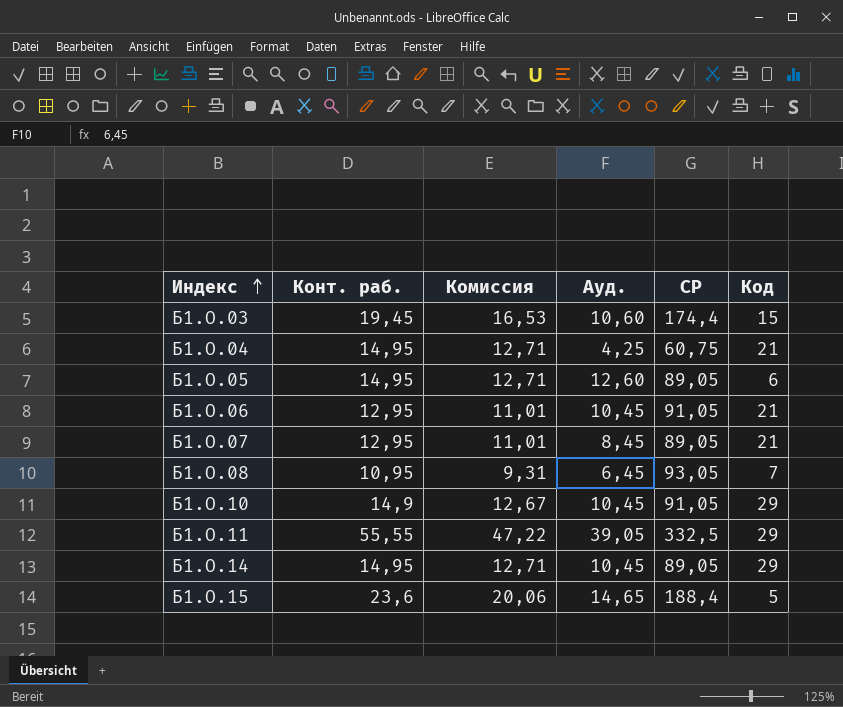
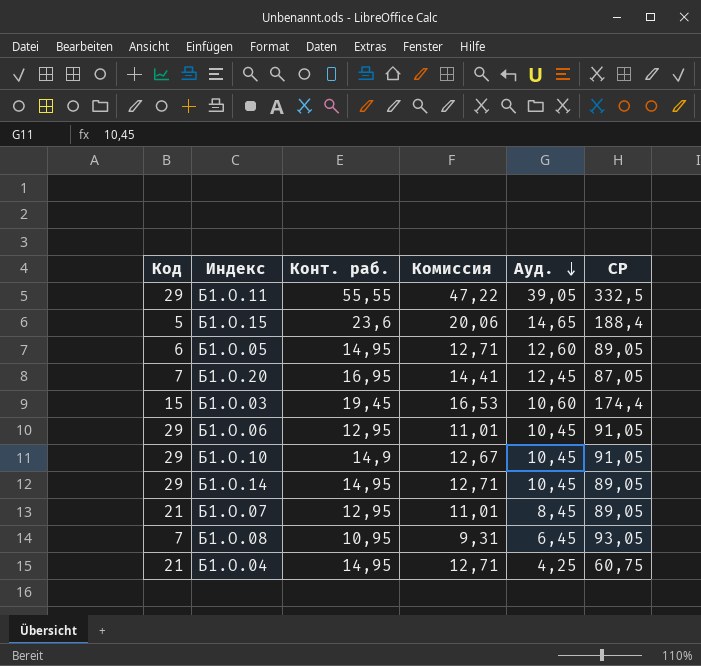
row order: Индекс ascending -> Ауд. descending
column Код | position: 6 -> 1
row Б1.О.20: none -> 7 | 16,95 | 14,41 | 12,45 | 87,05
Б1.О.06 | Код: 21 -> 29

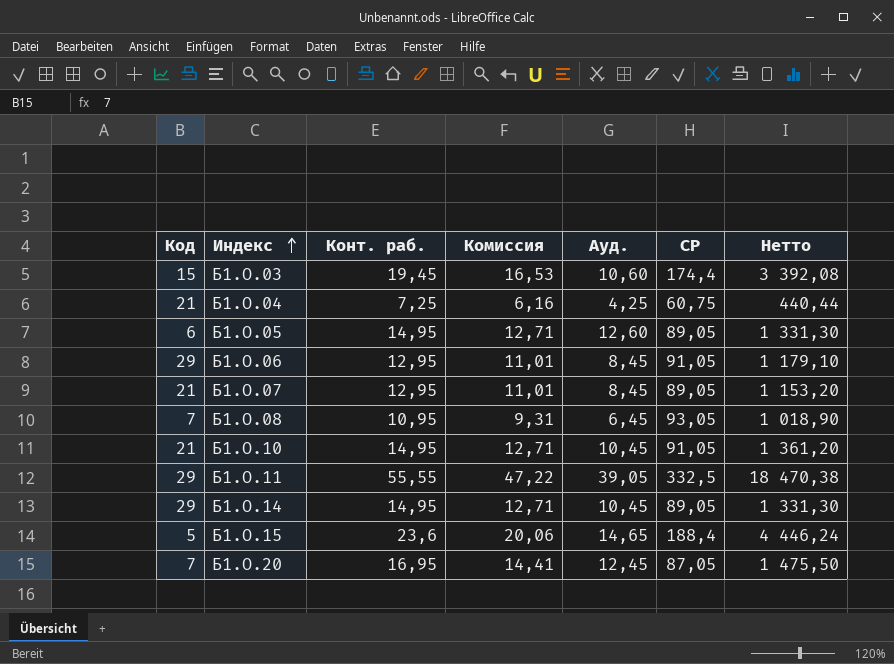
row order: Ауд. descending -> Индекс ascending
column Нетто | formula: none -> [Конт. раб.] * [СР]
Б1.О.04 | Конт. раб.: 14,95 -> 7,25
Б1.О.04 | Комиссия: 12,71 -> 6,16
Б1.О.06 | Ауд.: 10,45 -> 8,45
Б1.О.10 | Код: 29 -> 21
Б1.О.10 | Конт. раб.: 14,9 -> 14,95
Б1.О.10 | Комиссия: 12,67 -> 12,71

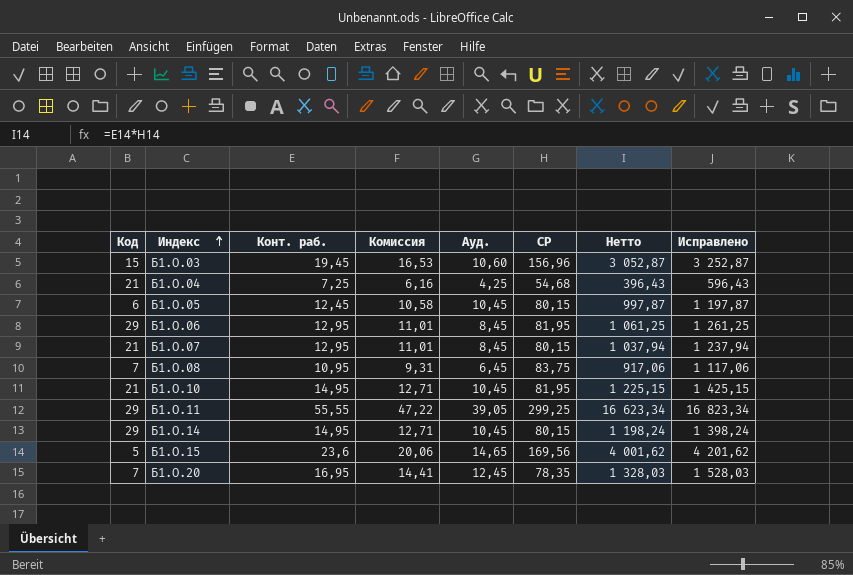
column Исправлено | formula: none -> [Нетто] + 200
Б1.О.03 | СР: 174,4 -> 156,96
Б1.О.03 | Нетто: 3 392,08 -> 3 052,87
Б1.О.04 | СР: 60,75 -> 54,68
Б1.О.04 | Нетто: 440,44 -> 396,43
Б1.О.05 | Конт. раб.: 14,95 -> 12,45
Б1.О.05 | Комиссия: 12,71 -> 10,58
Б1.О.05 | Ауд.: 12,60 -> 10,45
Б1.О.05 | СР: 89,05 -> 80,15
Б1.О.05 | Нетто: 1 331,30 -> 997,87
Б1.О.06 | СР: 91,05 -> 81,95
Б1.О.06 | Нетто: 1 179,10 -> 1 061,25
Б1.О.07 | СР: 89,05 -> 80,15
Б1.О.07 | Нетто: 1 153,20 -> 1 037,94
Б1.О.08 | СР: 93,05 -> 83,75
Б1.О.08 | Нетто: 1 018,90 -> 917,06
Б1.О.10 | СР: 91,05 -> 81,95
Б1.О.10 | Нетто: 1 361,20 -> 1 225,15
Б1.О.11 | СР: 332,5 -> 299,25
Б1.О.11 | Нетто: 18 470,38 -> 16 623,34
Б1.О.14 | СР: 89,05 -> 80,15
Б1.О.14 | Нетто: 1 331,30 -> 1 198,24
Б1.О.15 | СР: 188,4 -> 169,56
Б1.О.15 | Нетто: 4 446,24 -> 4 001,62
Б1.О.20 | СР: 87,05 -> 78,35
Б1.О.20 | Нетто: 1 475,50 -> 1 328,03

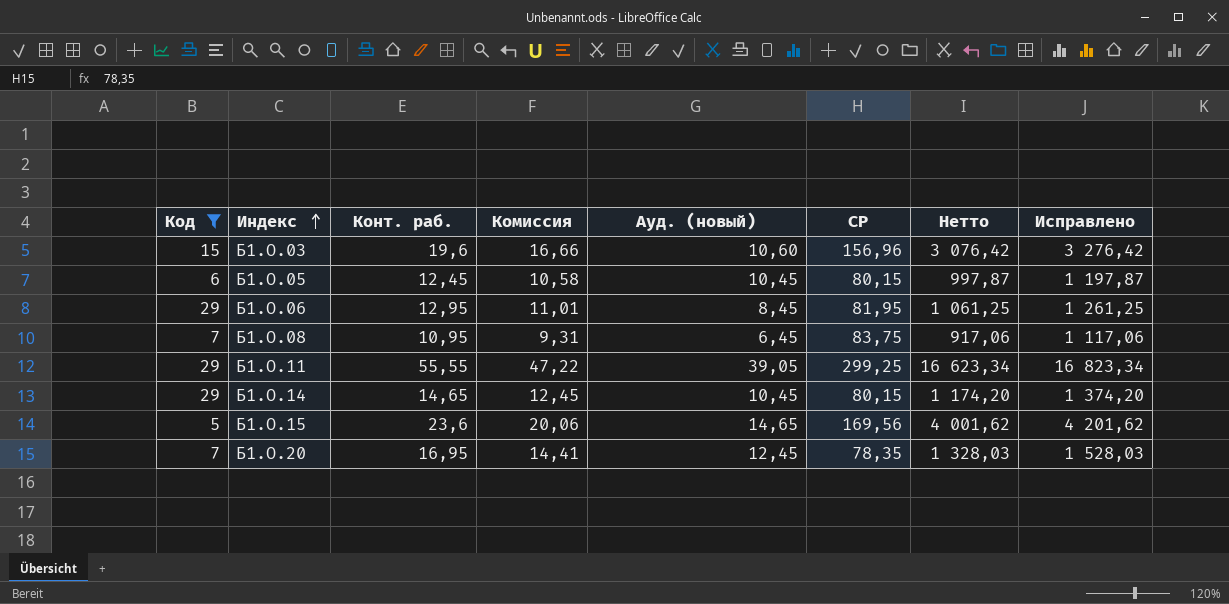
filter: none -> Код != 21
column name: Ауд. -> Ауд. (новый)
Б1.О.03 | Конт. раб.: 19,45 -> 19,6
Б1.О.03 | Комиссия: 16,53 -> 16,66
Б1.О.03 | Нетто: 3 052,87 -> 3 076,42
Б1.О.03 | Исправлено: 3 252,87 -> 3 276,42
Б1.О.14 | Конт. раб.: 14,95 -> 14,65
Б1.О.14 | Комиссия: 12,71 -> 12,45
Б1.О.14 | Нетто: 1 198,24 -> 1 174,20
Б1.О.14 | Исправлено: 1 398,24 -> 1 374,20

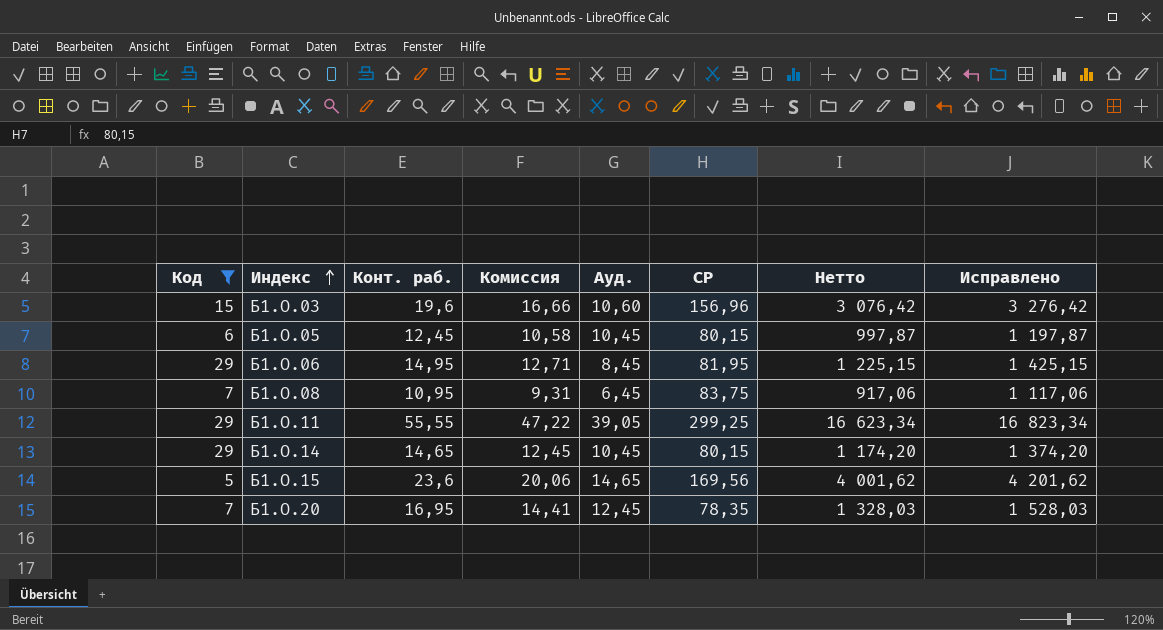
column name: Ауд. (новый) -> Ауд.
Б1.О.06 | Конт. раб.: 12,95 -> 14,95
Б1.О.06 | Комиссия: 11,01 -> 12,71
Б1.О.06 | Нетто: 1 061,25 -> 1 225,15
Б1.О.06 | Исправлено: 1 261,25 -> 1 425,15

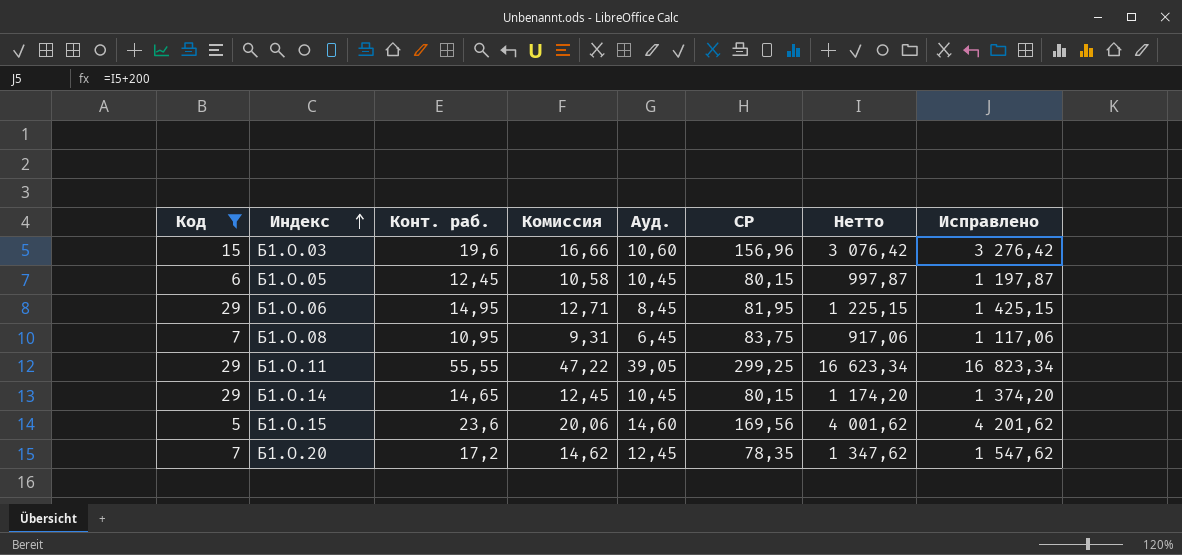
Б1.О.15 | Ауд.: 14,65 -> 14,60
Б1.О.20 | Конт. раб.: 16,95 -> 17,2
Б1.О.20 | Комиссия: 14,41 -> 14,62
Б1.О.20 | Нетто: 1 328,03 -> 1 347,62
Б1.О.20 | Исправлено: 1 528,03 -> 1 547,62

